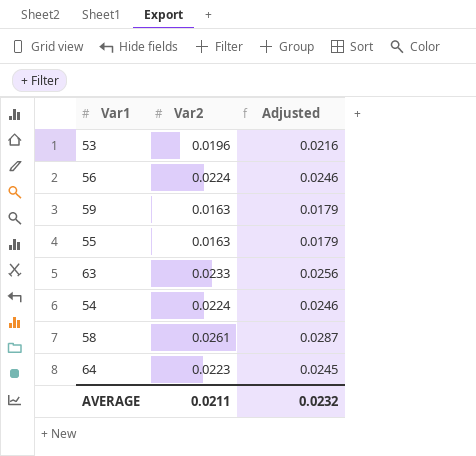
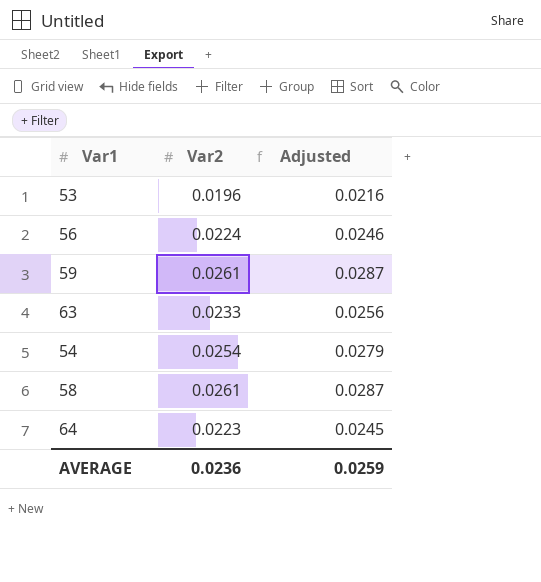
row 55: 0.0163 | 0.0179 -> none
59 | Var2: 0.0163 -> 0.0261
59 | Adjusted: 0.0179 -> 0.0287
54 | Var2: 0.0224 -> 0.0254
54 | Adjusted: 0.0246 -> 0.0279
AVERAGE | Var2: 0.0211 -> 0.0236
AVERAGE | Adjusted: 0.0232 -> 0.0259

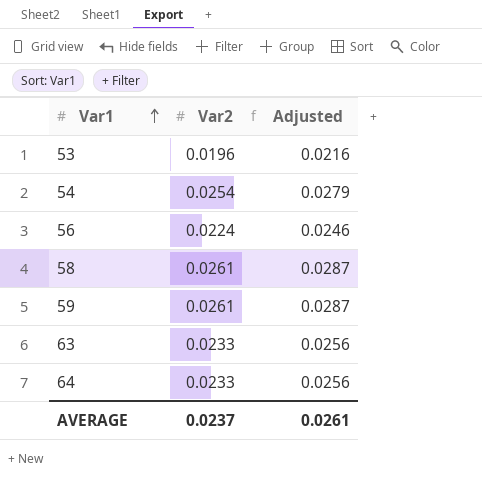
row order: none -> Var1 ascending
64 | Var2: 0.0223 -> 0.0233
64 | Adjusted: 0.0245 -> 0.0256
AVERAGE | Var2: 0.0236 -> 0.0237
AVERAGE | Adjusted: 0.0259 -> 0.0261

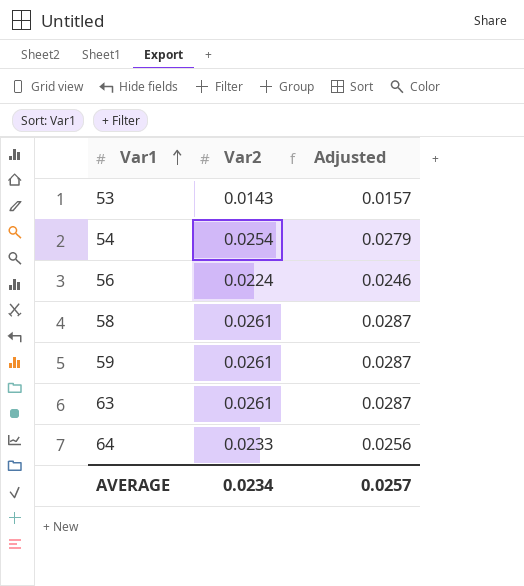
53 | Var2: 0.0196 -> 0.0143
53 | Adjusted: 0.0216 -> 0.0157
63 | Var2: 0.0233 -> 0.0261
63 | Adjusted: 0.0256 -> 0.0287
AVERAGE | Var2: 0.0237 -> 0.0234
AVERAGE | Adjusted: 0.0261 -> 0.0257

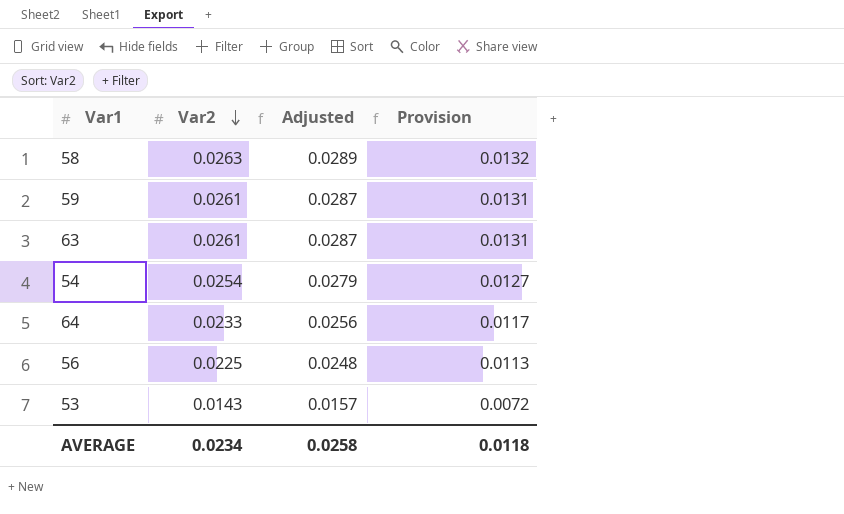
row order: Var1 ascending -> Var2 descending
column Provision | formula: none -> [Var2] * 0.5
58 | Var2: 0.0261 -> 0.0263
58 | Adjusted: 0.0287 -> 0.0289
56 | Var2: 0.0224 -> 0.0225
56 | Adjusted: 0.0246 -> 0.0248
AVERAGE | Adjusted: 0.0257 -> 0.0258

